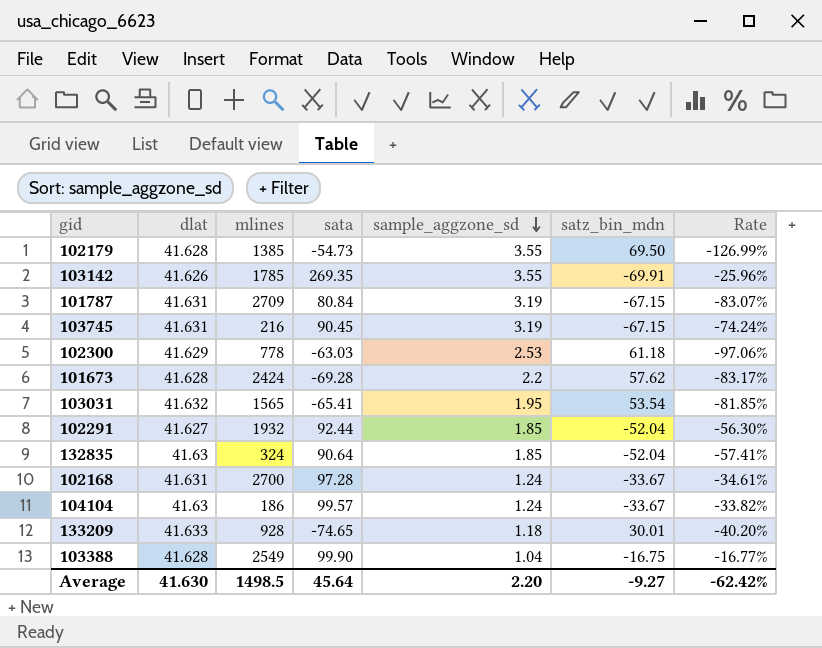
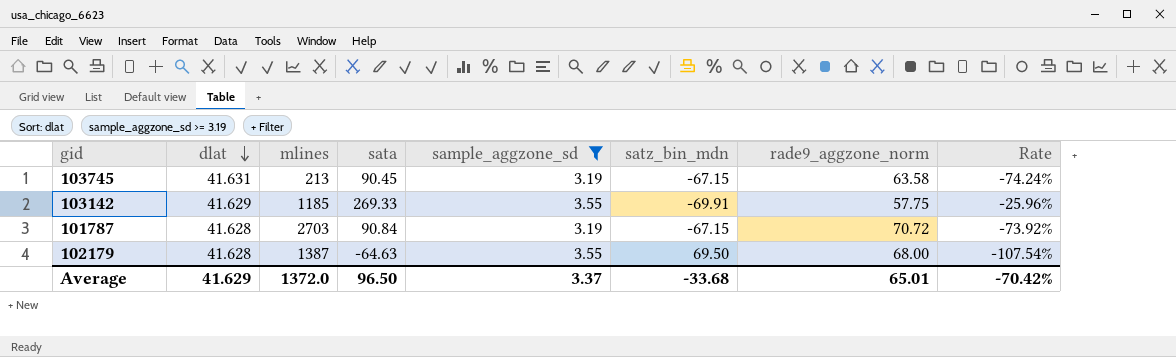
filter: none -> sample_aggzone_sd >= 3.19
row order: sample_aggzone_sd descending -> dlat descending
column rade9_aggzone_norm | position: none -> 7
103745 | mlines: 216 -> 213
103142 | dlat: 41.626 -> 41.629
103142 | mlines: 1785 -> 1185
103142 | sata: 269.35 -> 269.33
101787 | dlat: 41.631 -> 41.628
101787 | mlines: 2709 -> 2703
101787 | sata: 80.84 -> 90.84
101787 | Rate: -83.07% -> -73.92%
102179 | mlines: 1385 -> 1387
102179 | sata: -54.73 -> -64.63
102179 | Rate: -126.99% -> -107.54%
Average | dlat: 41.630 -> 41.629
Average | mlines: 1498.5 -> 1372.0
Average | sata: 45.64 -> 96.50
Average | sample_aggzone_sd: 2.20 -> 3.37
Average | satz_bin_mdn: -9.27 -> -33.68
Average | Rate: -62.42% -> -70.42%

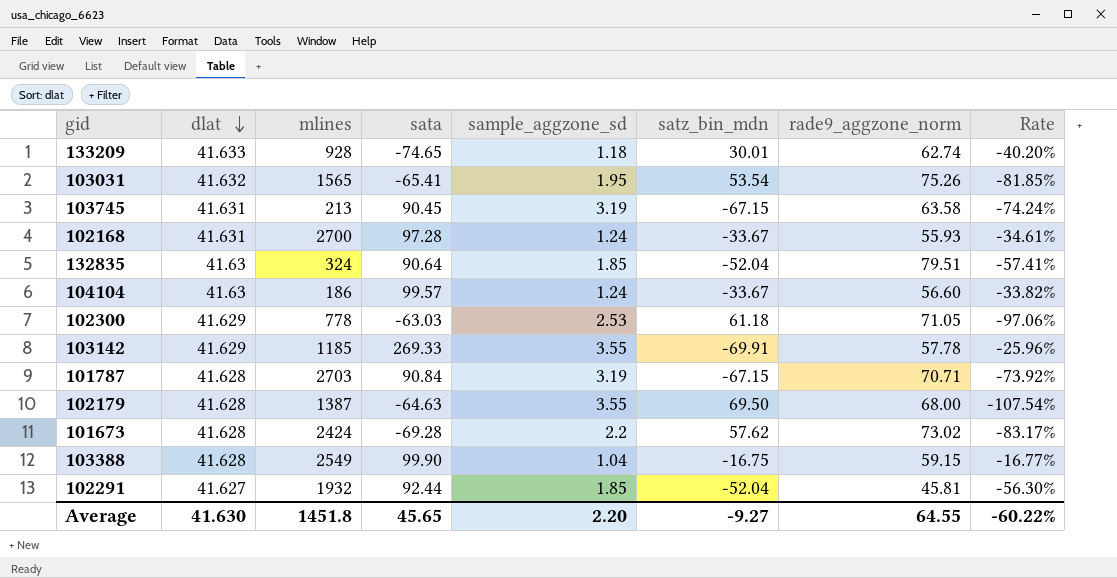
filter: sample_aggzone_sd >= 3.19 -> none
103142 | rade9_aggzone_norm: 57.75 -> 57.78
101787 | rade9_aggzone_norm: 70.72 -> 70.71
Average | dlat: 41.629 -> 41.630
Average | mlines: 1372.0 -> 1451.8
Average | sata: 96.50 -> 45.65
Average | sample_aggzone_sd: 3.37 -> 2.20
Average | satz_bin_mdn: -33.68 -> -9.27
Average | rade9_aggzone_norm: 65.01 -> 64.55
Average | Rate: -70.42% -> -60.22%

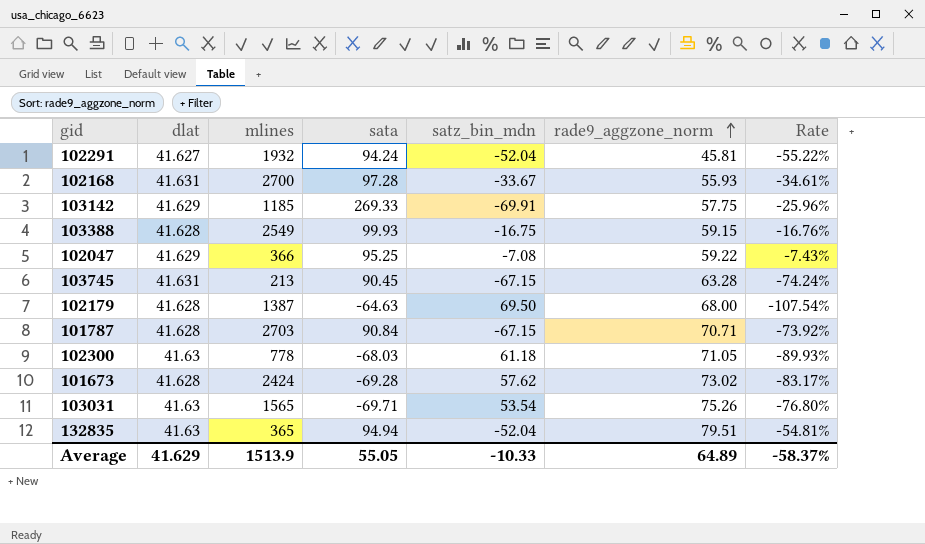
row order: dlat descending -> rade9_aggzone_norm ascending
column sample_aggzone_sd | position: 5 -> none
row 133209: 41.633 | 928 | -74.65 | 1.18 | 30.01 | 62.74 | -40.20% -> none
row 104104: 41.63 | 186 | 99.57 | 1.24 | -33.67 | 56.60 | -33.82% -> none
102291 | sata: 92.44 -> 94.24
102291 | Rate: -56.30% -> -55.22%
103142 | rade9_aggzone_norm: 57.78 -> 57.75
103388 | sata: 99.90 -> 99.93
103388 | Rate: -16.77% -> -16.76%
row 102047: none -> 41.629 | 366 | 95.25 | -7.08 | 59.22 | -7.43%
103745 | rade9_aggzone_norm: 63.58 -> 63.28
102300 | dlat: 41.629 -> 41.63
102300 | sata: -63.03 -> -68.03
102300 | Rate: -97.06% -> -89.93%
103031 | dlat: 41.632 -> 41.63
103031 | sata: -65.41 -> -69.71
103031 | Rate: -81.85% -> -76.80%
132835 | mlines: 324 -> 365
132835 | sata: 90.64 -> 94.94
132835 | Rate: -57.41% -> -54.81%
Average | dlat: 41.630 -> 41.629
Average | mlines: 1451.8 -> 1513.9
Average | sata: 45.65 -> 55.05
Average | satz_bin_mdn: -9.27 -> -10.33
Average | rade9_aggzone_norm: 64.55 -> 64.89
Average | Rate: -60.22% -> -58.37%

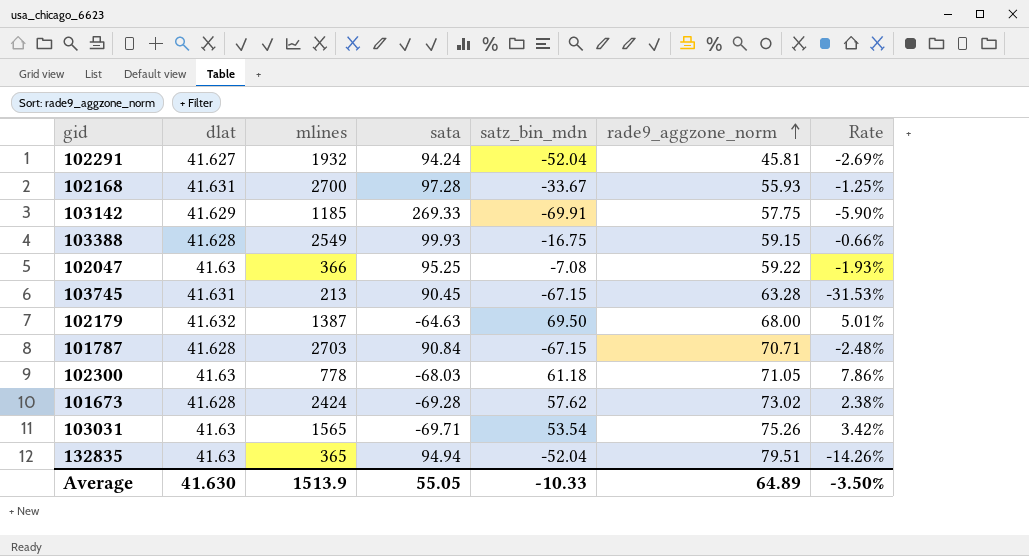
column Rate | formula: [satz_bin_mdn] / [sata] -> [satz_bin_mdn] / [mlines]
102047 | dlat: 41.629 -> 41.63
102179 | dlat: 41.628 -> 41.632
Average | dlat: 41.629 -> 41.630
Average | Rate: -58.37% -> -3.50%

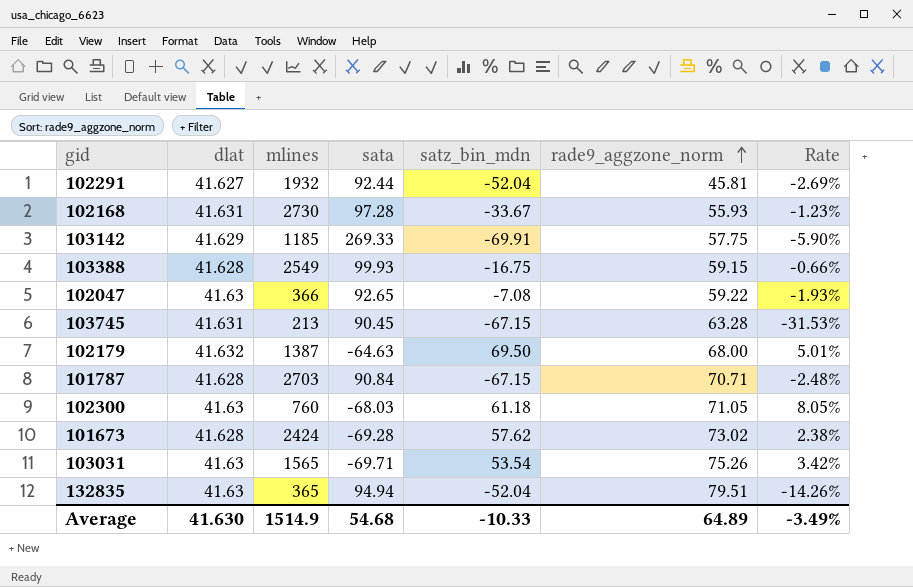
102291 | sata: 94.24 -> 92.44
102168 | mlines: 2700 -> 2730
102168 | Rate: -1.25% -> -1.23%
102047 | sata: 95.25 -> 92.65
102300 | mlines: 778 -> 760
102300 | Rate: 7.86% -> 8.05%
Average | mlines: 1513.9 -> 1514.9
Average | sata: 55.05 -> 54.68
Average | Rate: -3.50% -> -3.49%

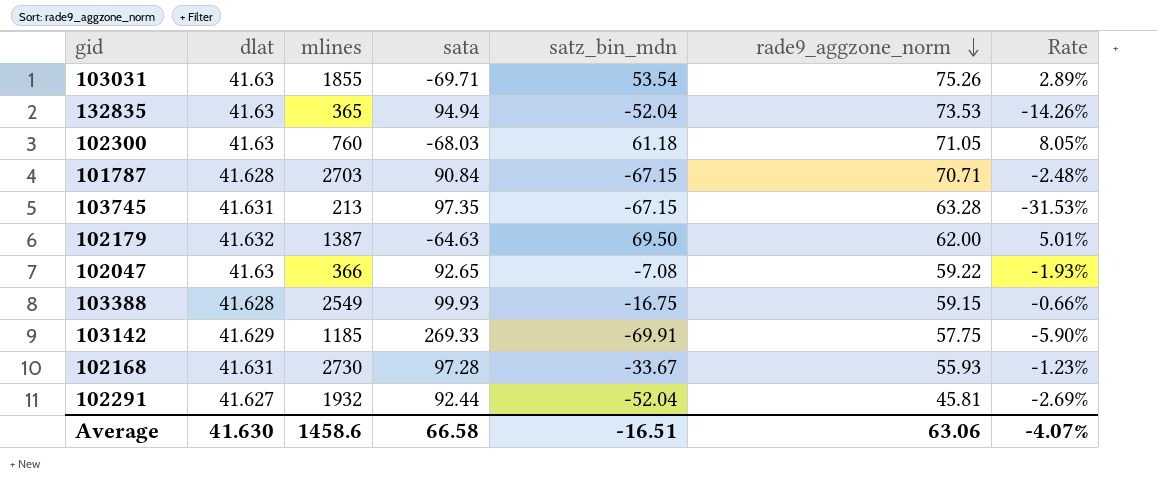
row order: rade9_aggzone_norm ascending -> rade9_aggzone_norm descending
row 101673: 41.628 | 2424 | -69.28 | 57.62 | 73.02 | 2.38% -> none
103031 | mlines: 1565 -> 1855
103031 | Rate: 3.42% -> 2.89%
132835 | rade9_aggzone_norm: 79.51 -> 73.53
103745 | sata: 90.45 -> 97.35
102179 | rade9_aggzone_norm: 68.00 -> 62.00
Average | mlines: 1514.9 -> 1458.6
Average | sata: 54.68 -> 66.58
Average | satz_bin_mdn: -10.33 -> -16.51
Average | rade9_aggzone_norm: 64.89 -> 63.06
Average | Rate: -3.49% -> -4.07%

